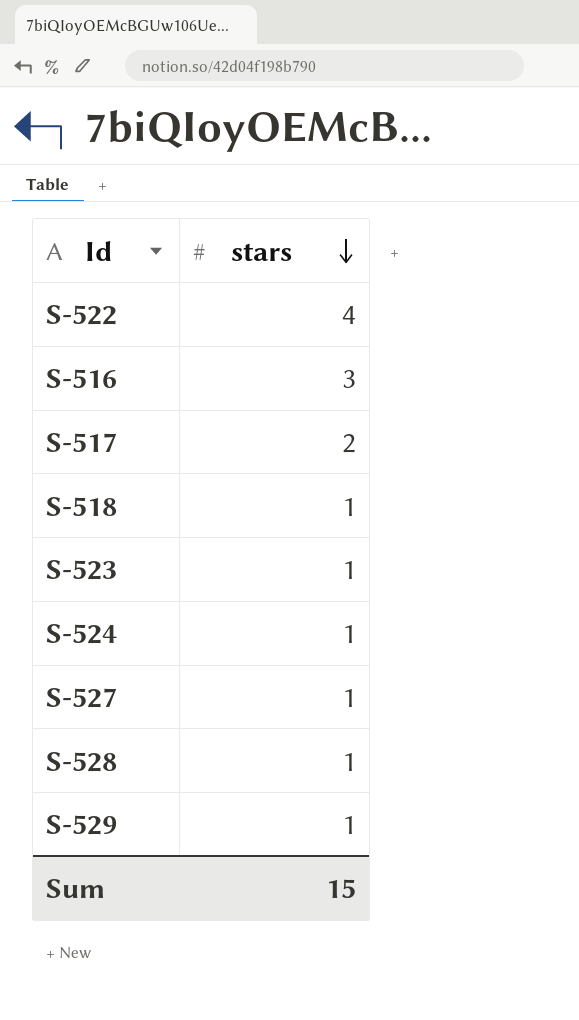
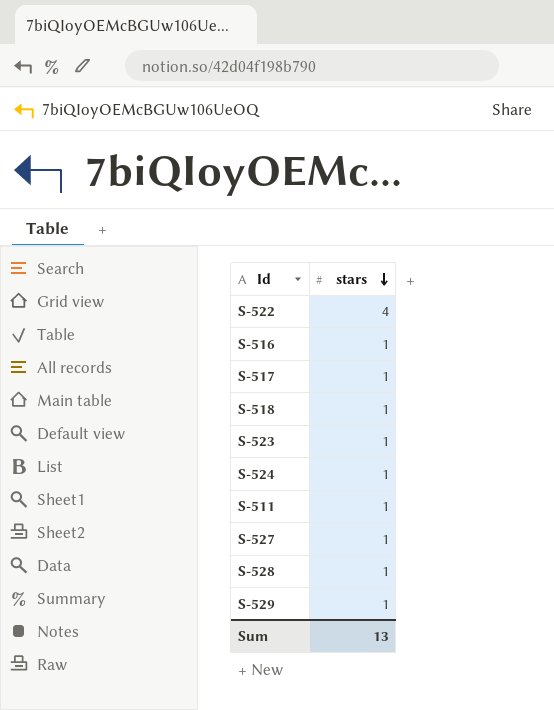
S-516 | stars: 3 -> 1
S-517 | stars: 2 -> 1
row S-511: none -> 1
Sum | stars: 15 -> 13

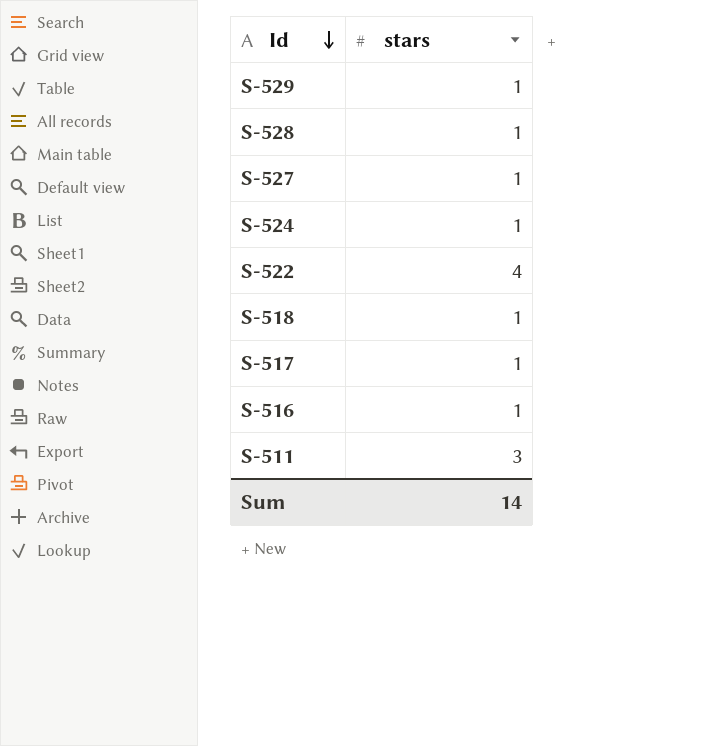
row order: stars descending -> Id descending
row S-523: 1 -> none
S-511 | stars: 1 -> 3
Sum | stars: 13 -> 14

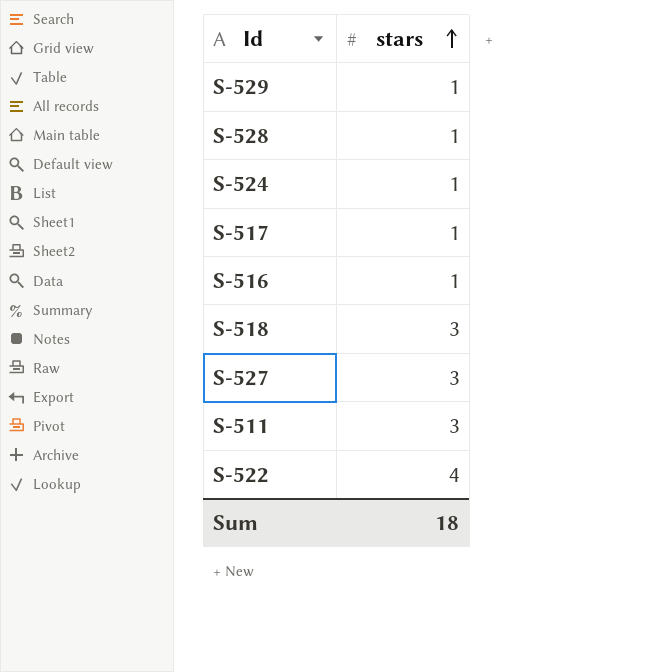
row order: Id descending -> stars ascending
S-518 | stars: 1 -> 3
S-527 | stars: 1 -> 3
Sum | stars: 14 -> 18

